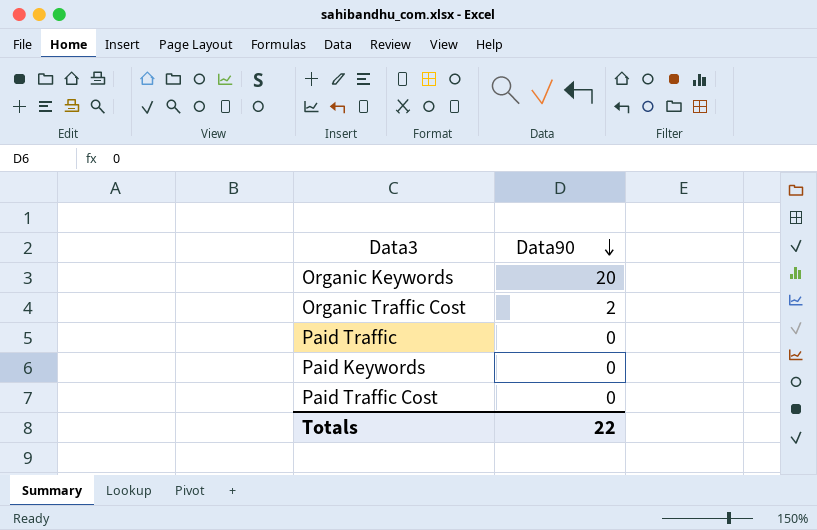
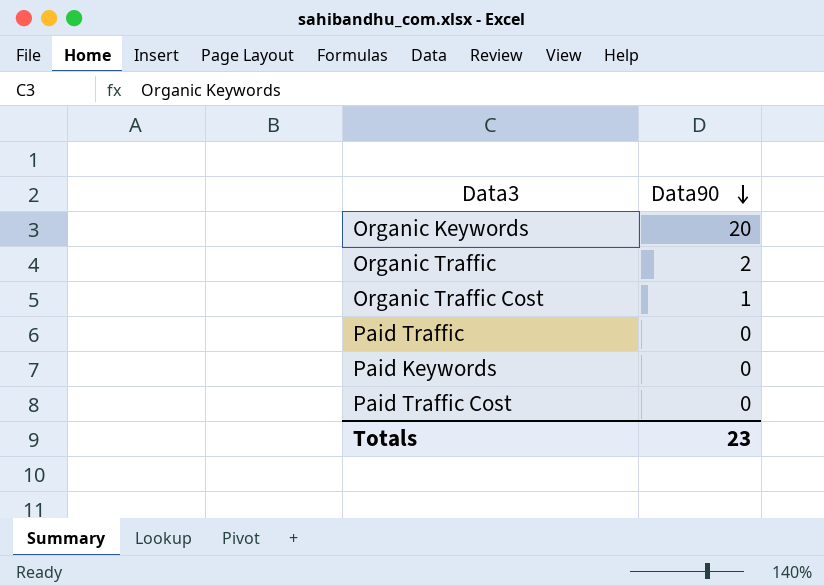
row Organic Traffic: none -> 2
Organic Traffic Cost | Data90: 2 -> 1
Totals | Data90: 22 -> 23

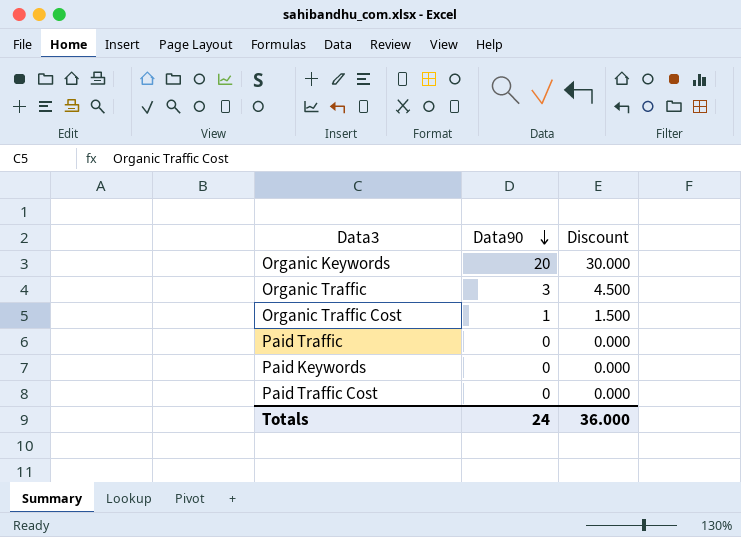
column Discount | formula: none -> [Data90] * 1.5
Organic Traffic | Data90: 2 -> 3
Totals | Data90: 23 -> 24

